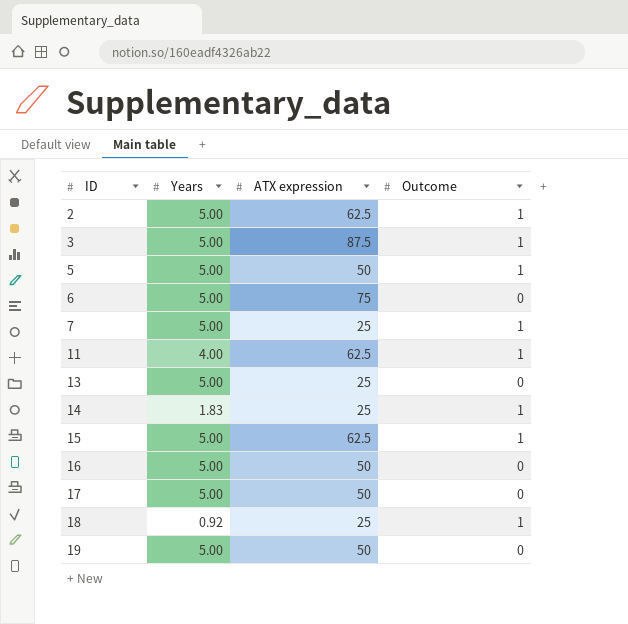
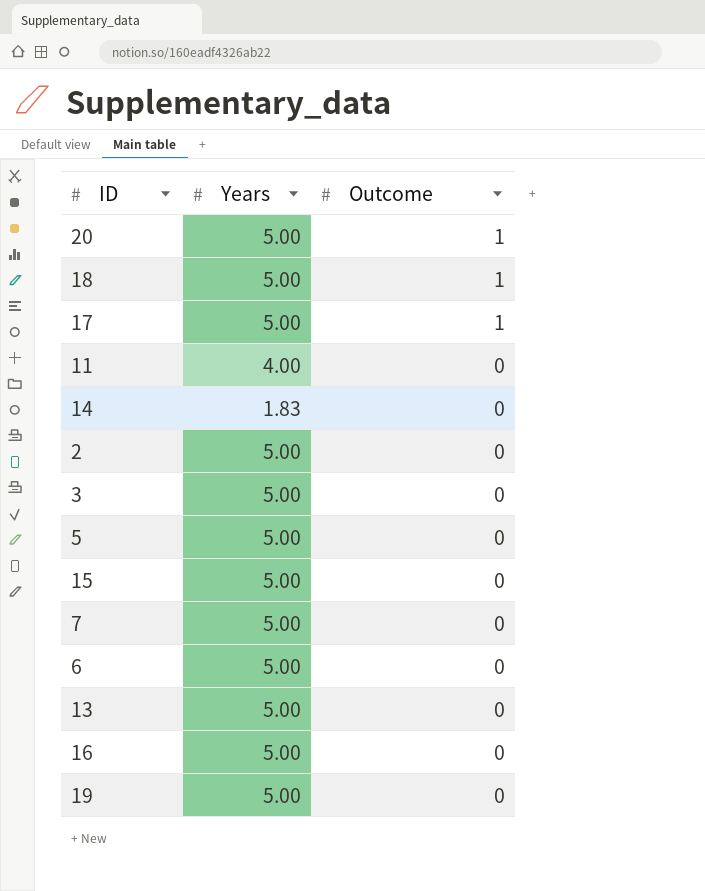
row order: ID ascending -> Outcome descending
column ATX expression | position: 3 -> none
row 20: none -> 5.00 | 1
18 | Years: 0.92 -> 5.00
17 | Outcome: 0 -> 1
11 | Outcome: 1 -> 0
14 | Outcome: 1 -> 0
2 | Outcome: 1 -> 0
3 | Outcome: 1 -> 0
5 | Outcome: 1 -> 0
15 | Outcome: 1 -> 0
7 | Outcome: 1 -> 0

